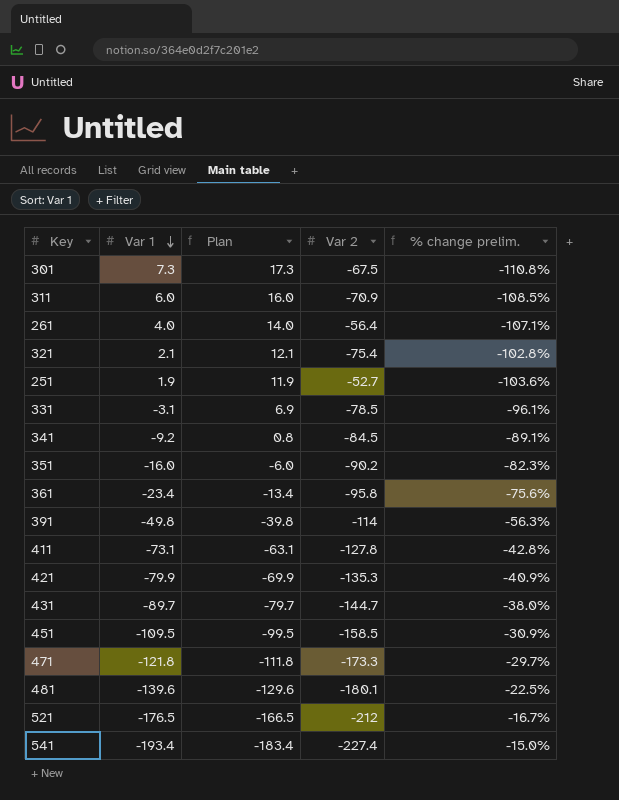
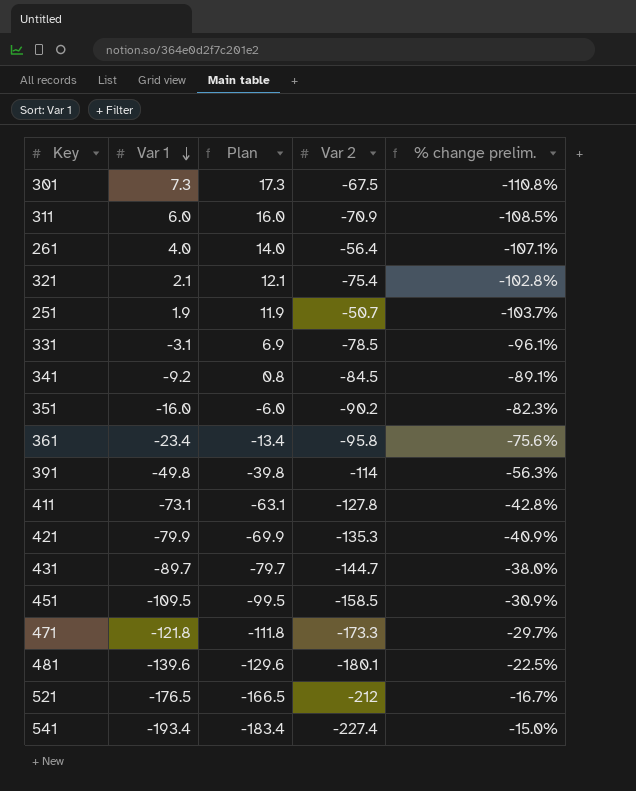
251 | Var 2: -52.7 -> -50.7
251 | % change prelim.: -103.6% -> -103.7%

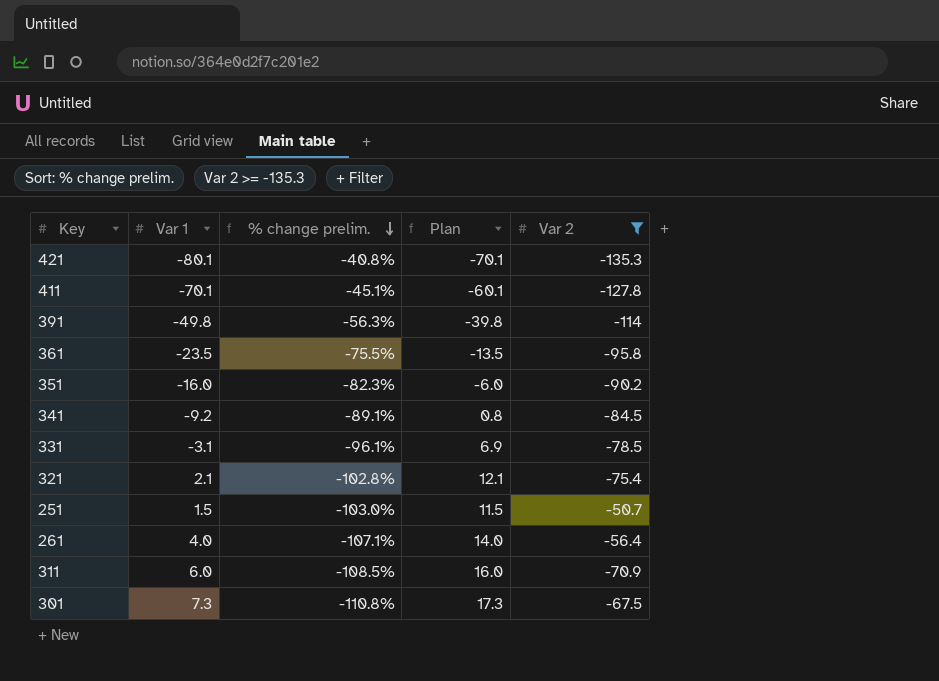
filter: none -> Var 2 >= -135.3
row order: Var 1 descending -> % change prelim. descending
column % change prelim. | position: 5 -> 3
421 | Var 1: -79.9 -> -80.1
421 | % change prelim.: -40.9% -> -40.8%
421 | Plan: -69.9 -> -70.1
411 | Var 1: -73.1 -> -70.1
411 | % change prelim.: -42.8% -> -45.1%
411 | Plan: -63.1 -> -60.1
361 | Var 1: -23.4 -> -23.5
361 | % change prelim.: -75.6% -> -75.5%
361 | Plan: -13.4 -> -13.5
251 | Var 1: 1.9 -> 1.5
251 | % change prelim.: -103.7% -> -103.0%
251 | Plan: 11.9 -> 11.5

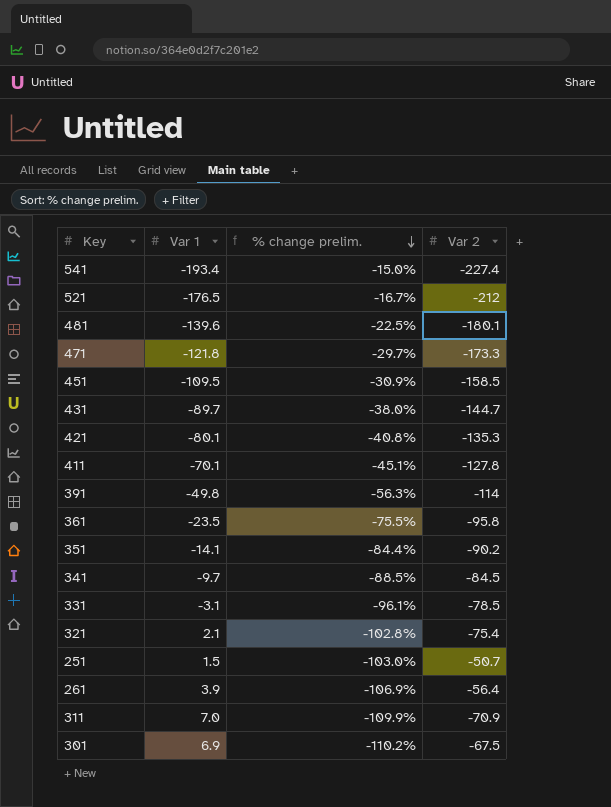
filter: Var 2 >= -135.3 -> none
column Plan | formula: [Var 1] + 10 -> none
351 | Var 1: -16.0 -> -14.1
351 | % change prelim.: -82.3% -> -84.4%
341 | Var 1: -9.2 -> -9.7
341 | % change prelim.: -89.1% -> -88.5%
261 | Var 1: 4.0 -> 3.9
261 | % change prelim.: -107.1% -> -106.9%
311 | Var 1: 6.0 -> 7.0
311 | % change prelim.: -108.5% -> -109.9%
301 | Var 1: 7.3 -> 6.9
301 | % change prelim.: -110.8% -> -110.2%

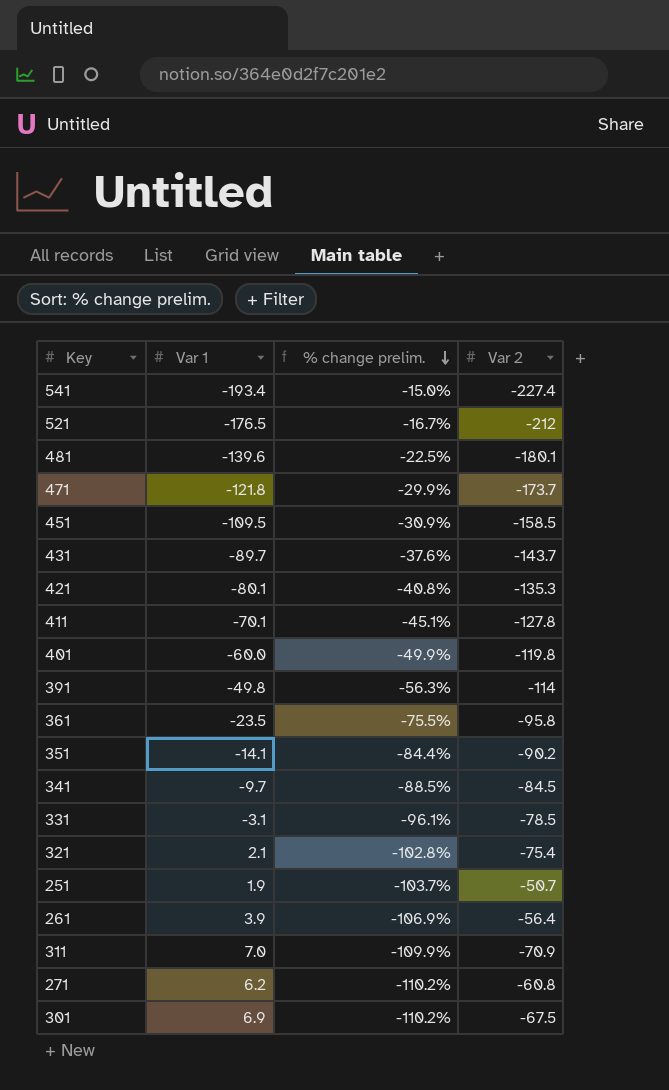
471 | % change prelim.: -29.7% -> -29.9%
471 | Var 2: -173.3 -> -173.7
431 | % change prelim.: -38.0% -> -37.6%
431 | Var 2: -144.7 -> -143.7
row 401: none -> -60.0 | -49.9% | -119.8
251 | Var 1: 1.5 -> 1.9
251 | % change prelim.: -103.0% -> -103.7%
row 271: none -> 6.2 | -110.2% | -60.8

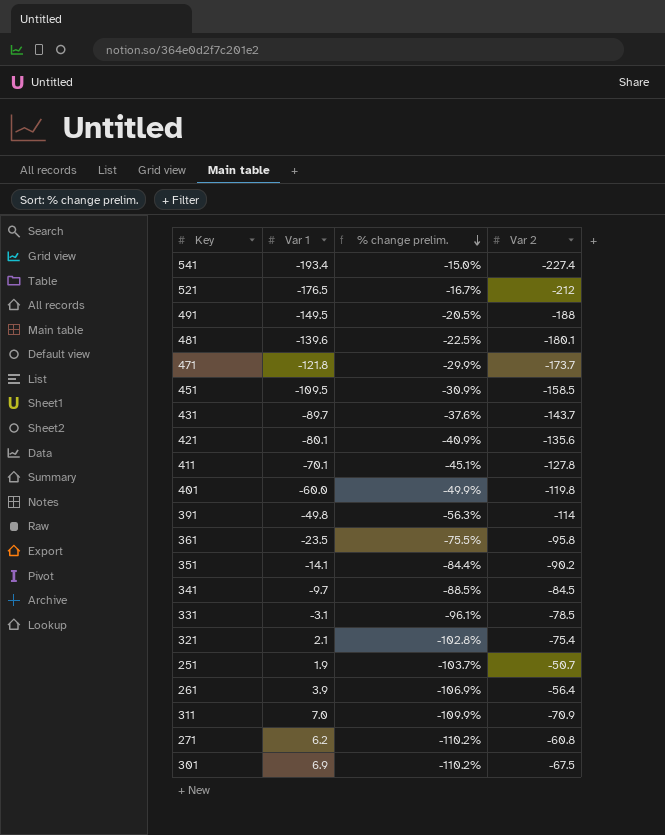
row 491: none -> -149.5 | -20.5% | -188
421 | % change prelim.: -40.8% -> -40.9%
421 | Var 2: -135.3 -> -135.6

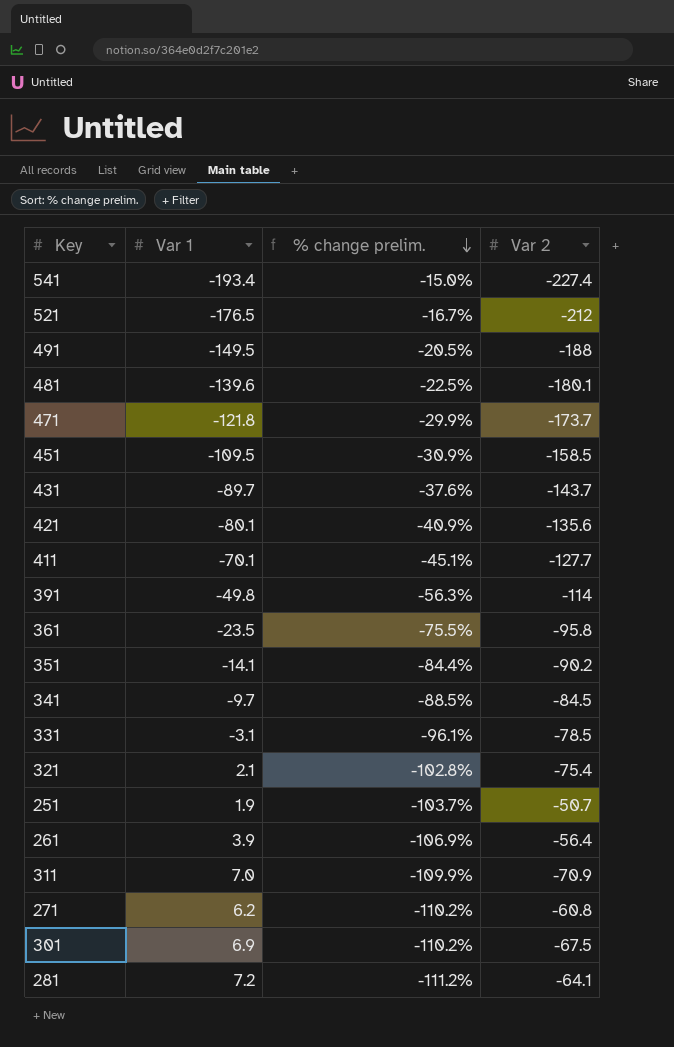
row 401: -60.0 | -49.9% | -119.8 -> none
411 | Var 2: -127.8 -> -127.7
row 281: none -> 7.2 | -111.2% | -64.1

